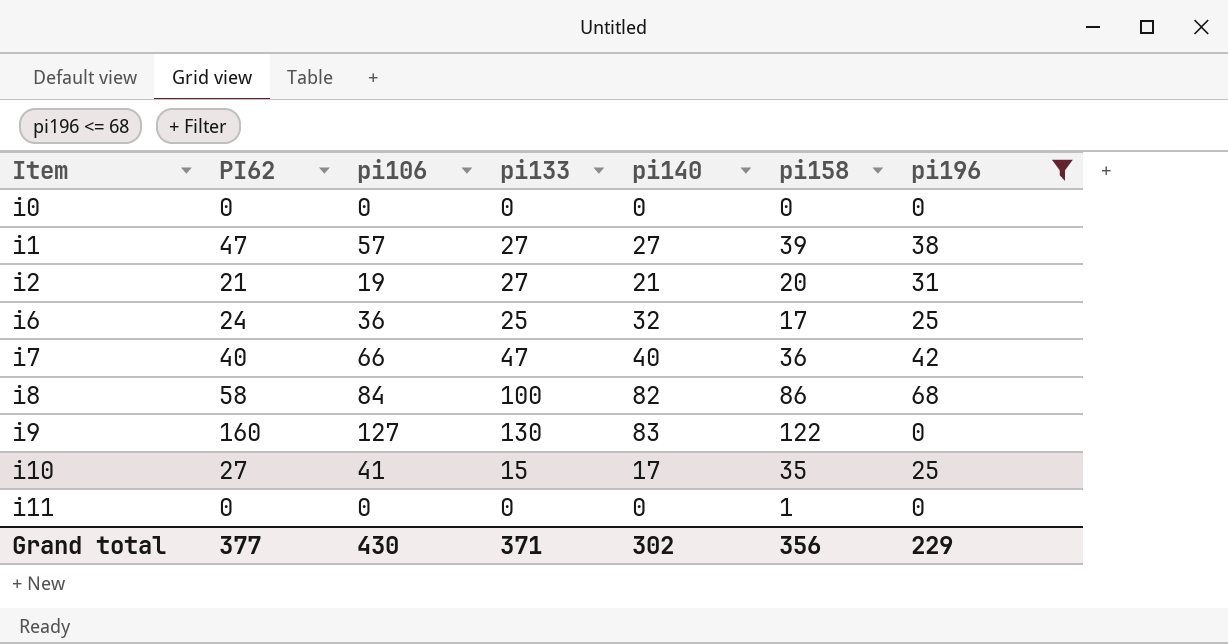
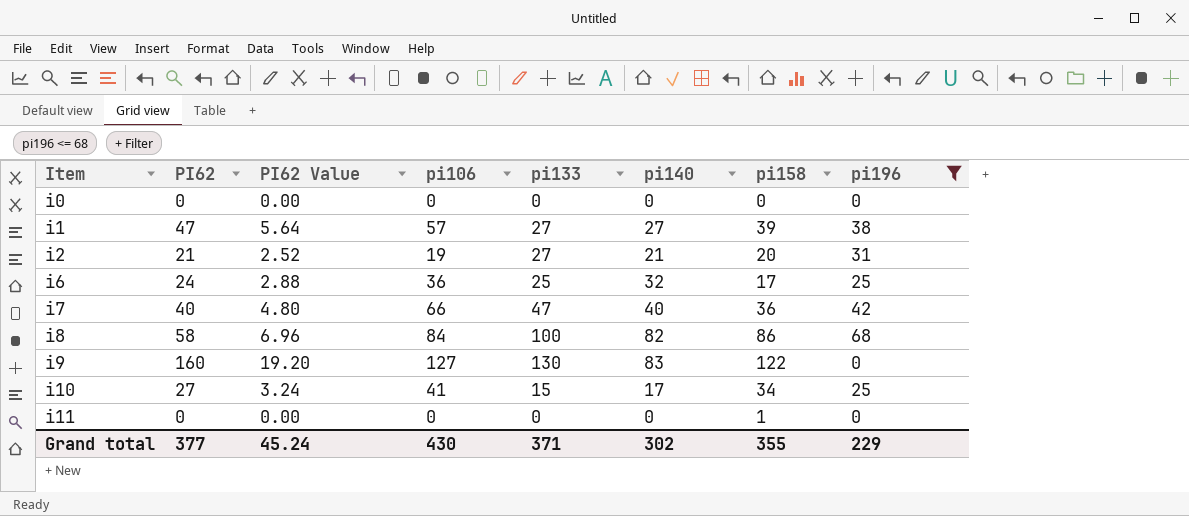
column PI62 Value | formula: none -> [PI62] * 0.12
i10 | pi158: 35 -> 34
Grand total | pi158: 356 -> 355

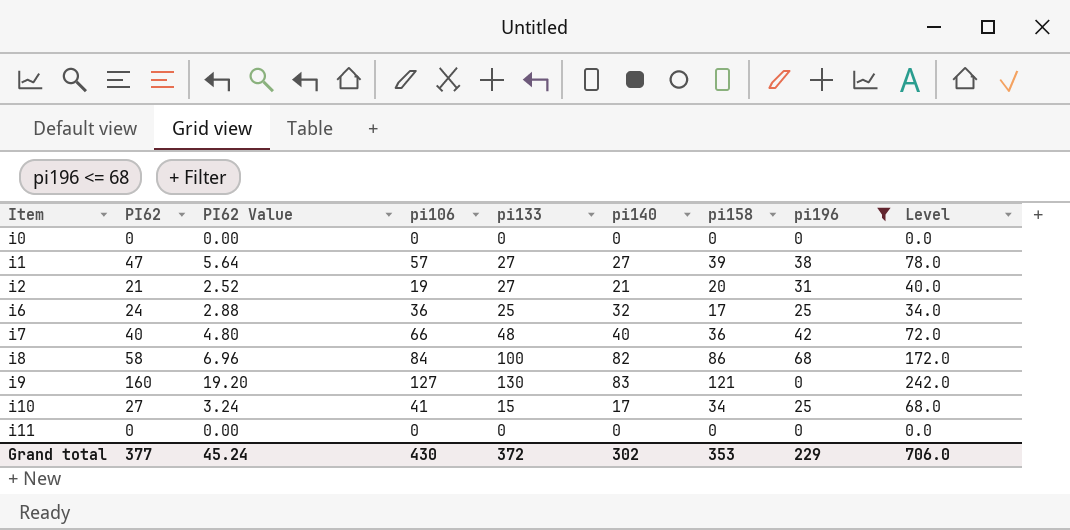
column Level | formula: none -> [pi158] * 2
i7 | pi133: 47 -> 48
i9 | pi158: 122 -> 121
i11 | pi158: 1 -> 0
Grand total | pi133: 371 -> 372
Grand total | pi158: 355 -> 353

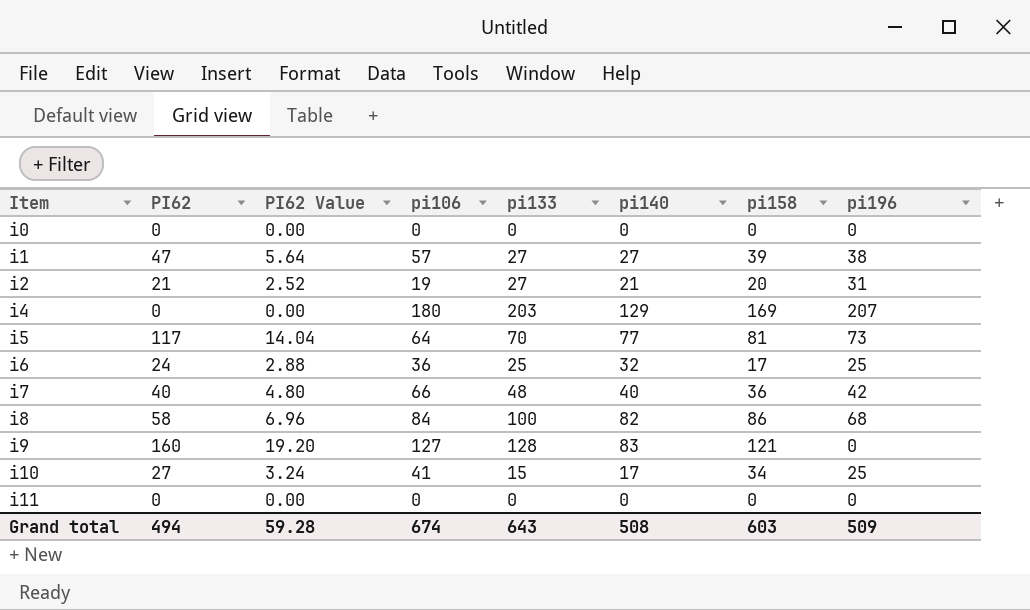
filter: pi196 <= 68 -> none
column Level | formula: [pi158] * 2 -> none
i9 | pi133: 130 -> 128
Grand total | PI62: 377 -> 494
Grand total | PI62 Value: 45.24 -> 59.28
Grand total | pi106: 430 -> 674
Grand total | pi133: 372 -> 643
Grand total | pi140: 302 -> 508
Grand total | pi158: 353 -> 603
Grand total | pi196: 229 -> 509

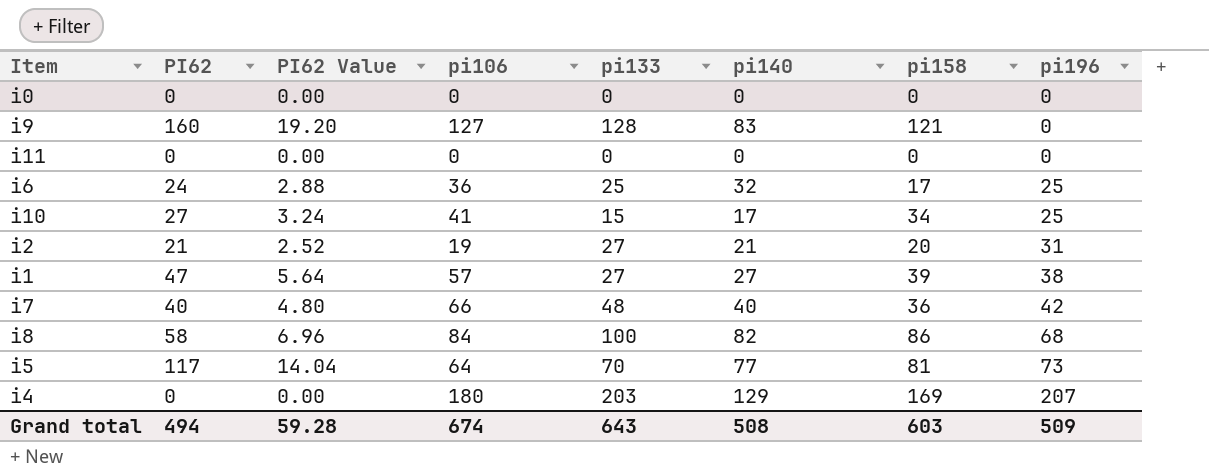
row order: Item ascending -> pi196 ascending

